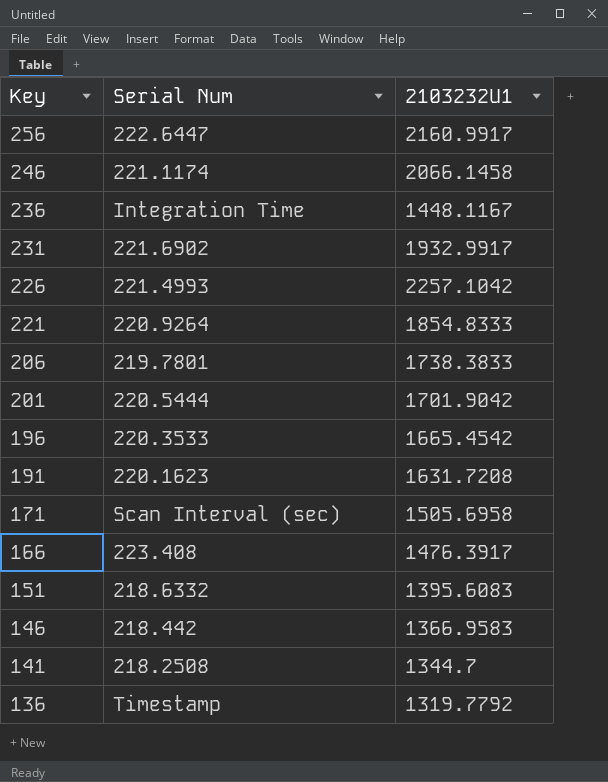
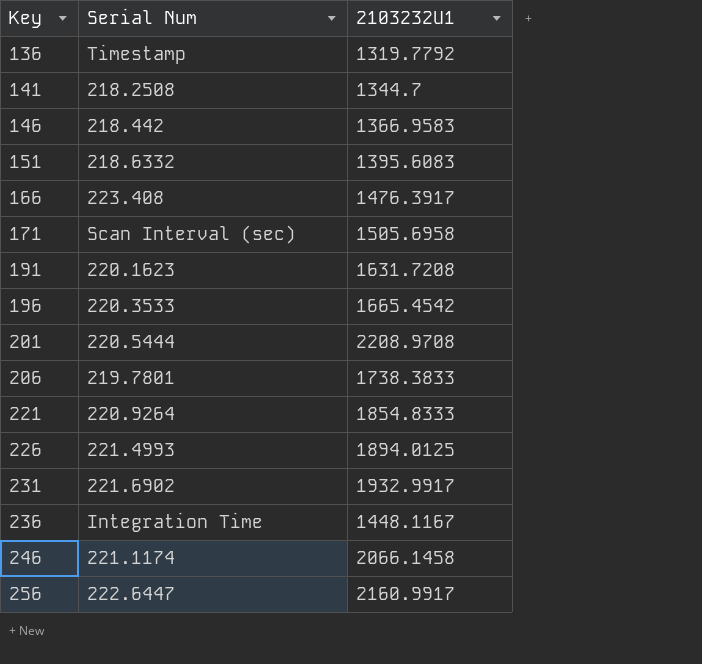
row order: Key descending -> Key ascending
201 | 2103232U1: 1701.9042 -> 2208.9708
226 | 2103232U1: 2257.1042 -> 1894.0125

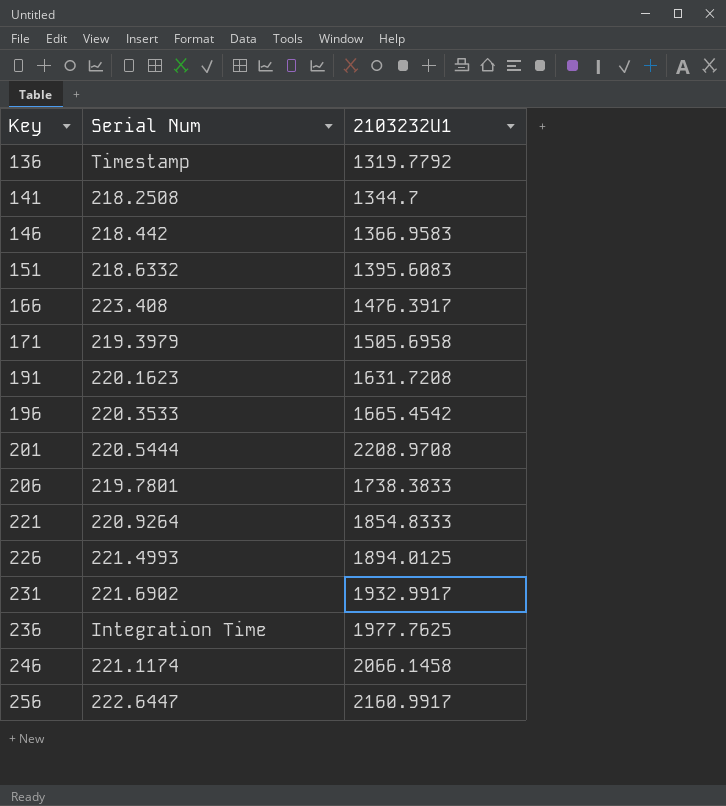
171 | Serial Num: Scan Interval (sec) -> 219.3979
236 | 2103232U1: 1448.1167 -> 1977.7625

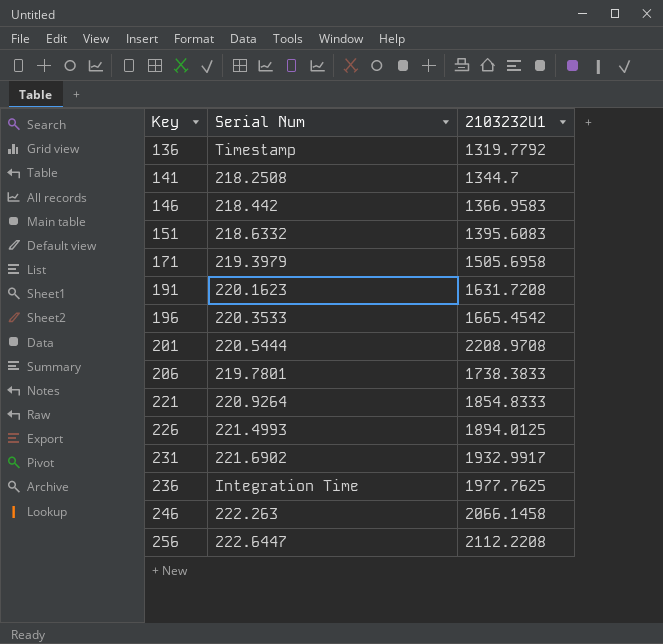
row 166: 223.408 | 1476.3917 -> none
246 | Serial Num: 221.1174 -> 222.263
256 | 2103232U1: 2160.9917 -> 2112.2208

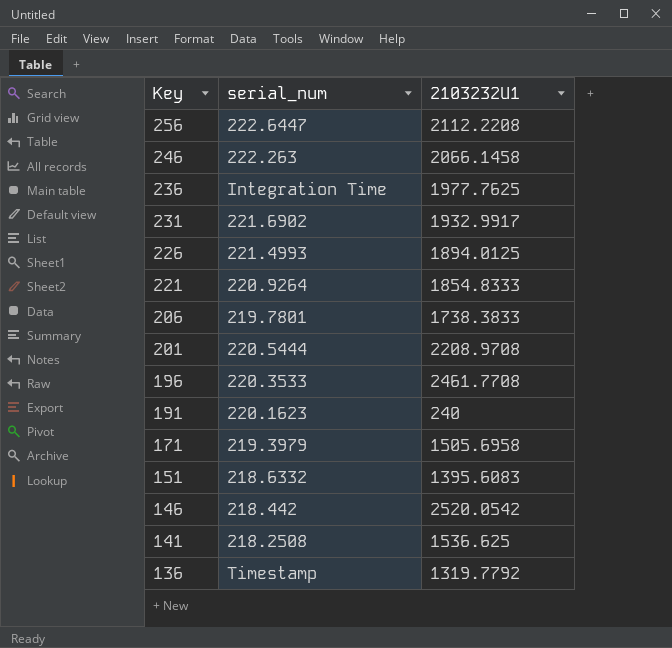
row order: Key ascending -> Key descending
column name: Serial Num -> serial_num
196 | 2103232U1: 1665.4542 -> 2461.7708
191 | 2103232U1: 1631.7208 -> 240
146 | 2103232U1: 1366.9583 -> 2520.0542
141 | 2103232U1: 1344.7 -> 1536.625

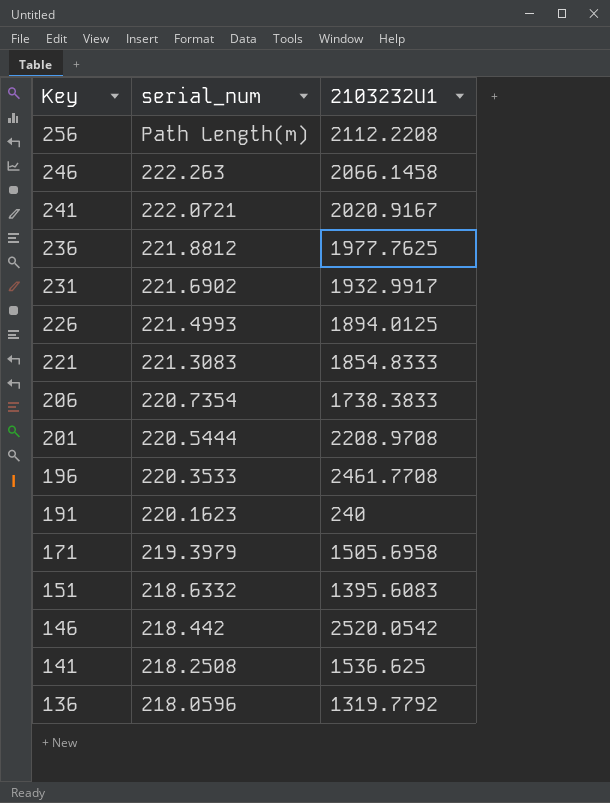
256 | serial_num: 222.6447 -> Path Length(m)
row 241: none -> 222.0721 | 2020.9167
236 | serial_num: Integration Time -> 221.8812
221 | serial_num: 220.9264 -> 221.3083
206 | serial_num: 219.7801 -> 220.7354
136 | serial_num: Timestamp -> 218.0596

